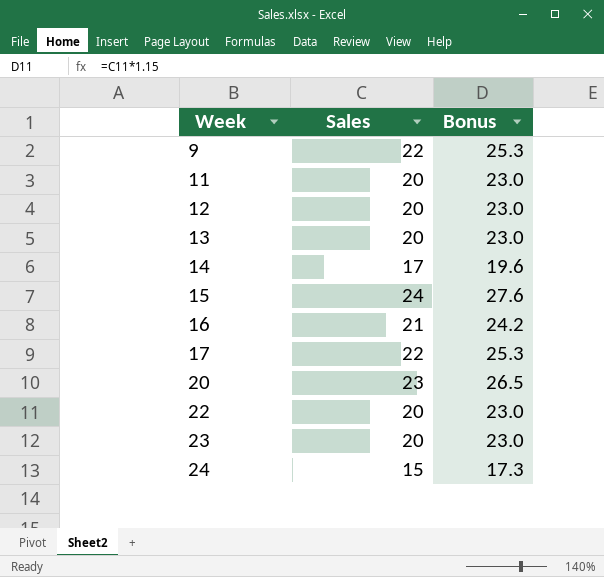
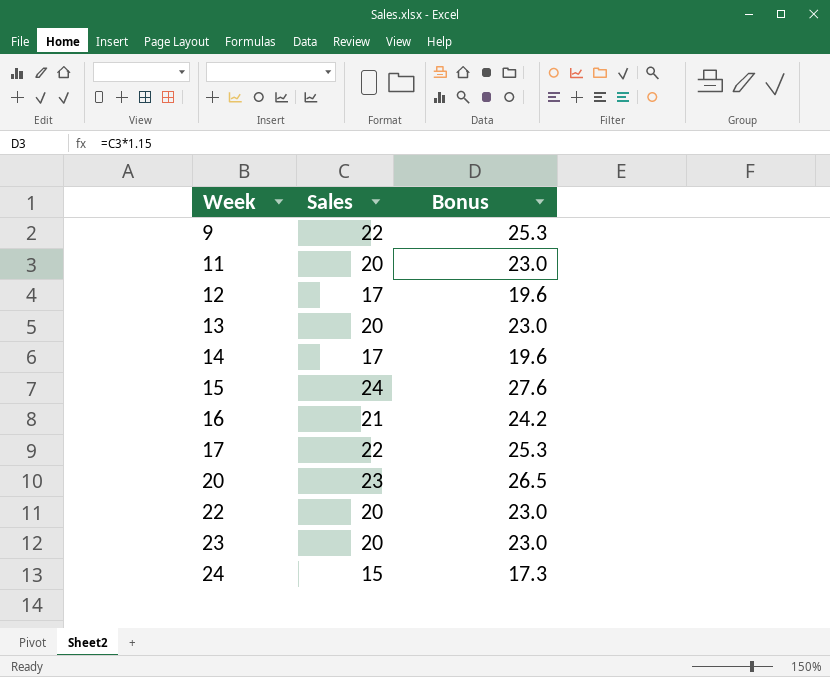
12 | Sales: 20 -> 17
12 | Bonus: 23.0 -> 19.6

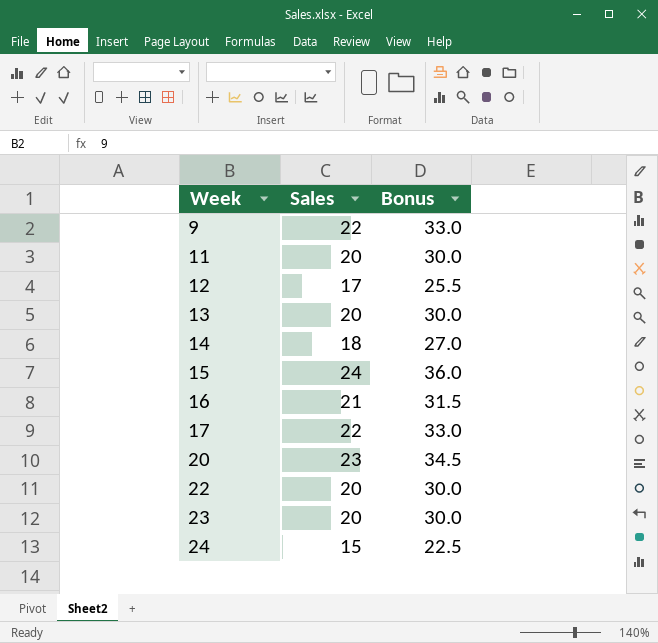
column Bonus | formula: [Sales] * 1.15 -> [Sales] * 1.5
14 | Sales: 17 -> 18

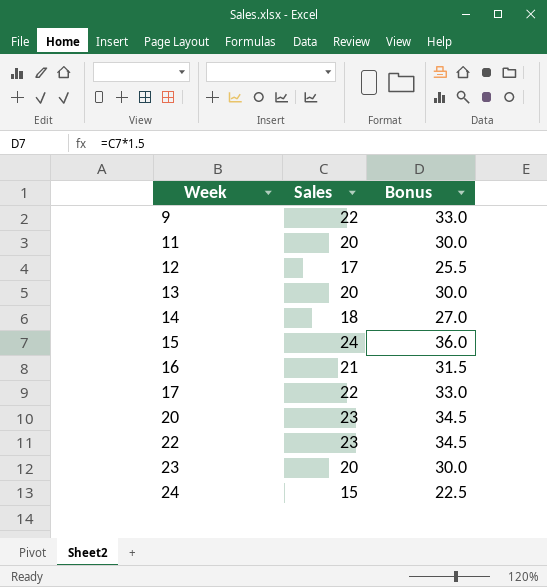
22 | Sales: 20 -> 23
22 | Bonus: 30.0 -> 34.5

